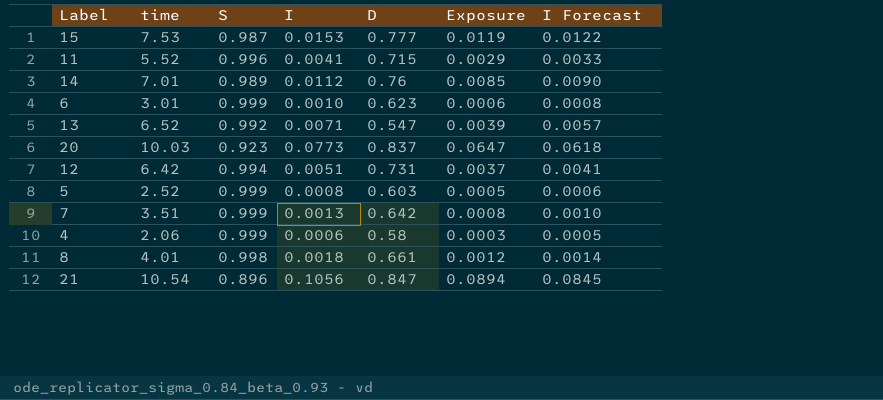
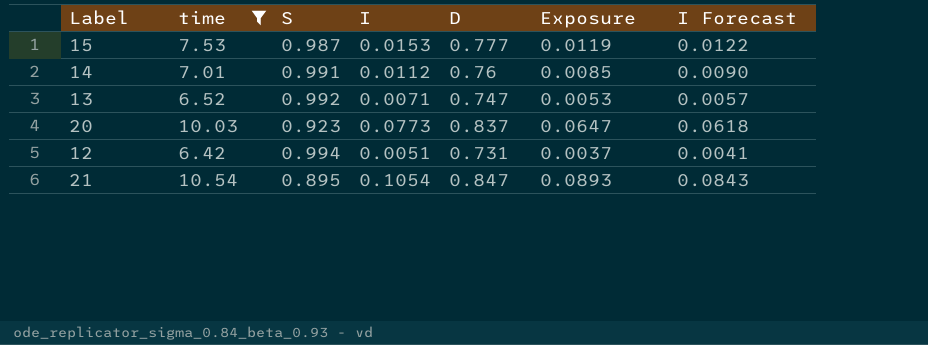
filter: none -> time >= 6.42
14 | S: 0.989 -> 0.991
13 | D: 0.547 -> 0.747
13 | Exposure: 0.0039 -> 0.0053
21 | S: 0.896 -> 0.895
21 | I: 0.1056 -> 0.1054
21 | Exposure: 0.0894 -> 0.0893
21 | I Forecast: 0.0845 -> 0.0843

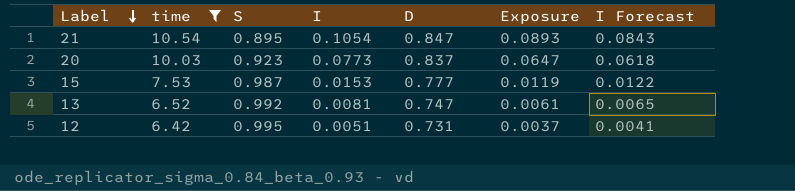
row order: none -> Label descending
row 14: 7.01 | 0.991 | 0.0112 | 0.76 | 0.0085 | 0.0090 -> none
13 | I: 0.0071 -> 0.0081
13 | Exposure: 0.0053 -> 0.0061
13 | I Forecast: 0.0057 -> 0.0065
12 | S: 0.994 -> 0.995

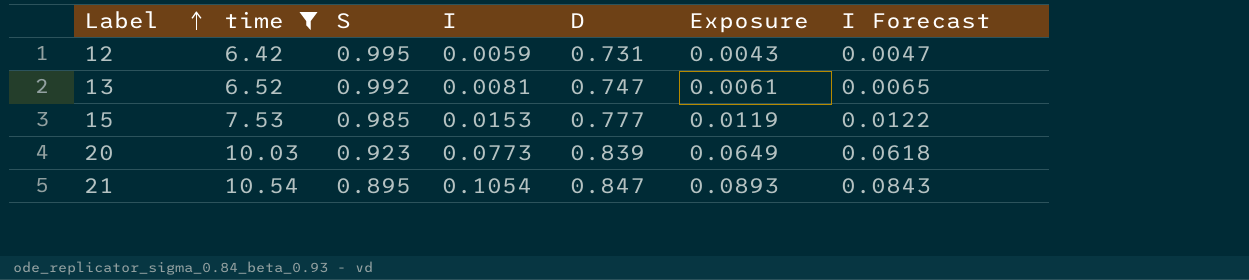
row order: Label descending -> Label ascending
12 | I: 0.0051 -> 0.0059
12 | Exposure: 0.0037 -> 0.0043
12 | I Forecast: 0.0041 -> 0.0047
15 | S: 0.987 -> 0.985
20 | D: 0.837 -> 0.839
20 | Exposure: 0.0647 -> 0.0649

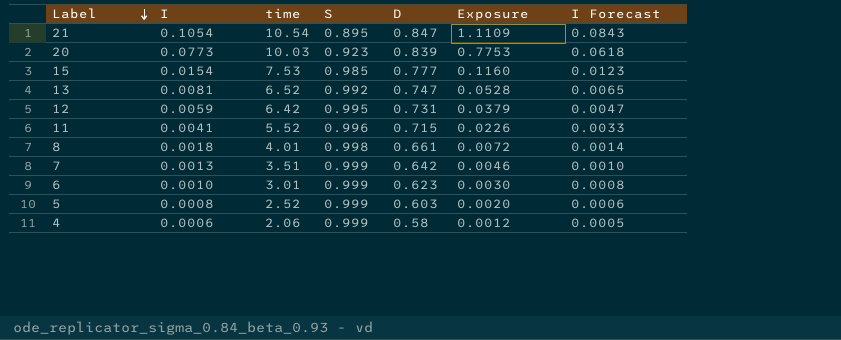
filter: time >= 6.42 -> none
row order: Label ascending -> Label descending
column I | position: 4 -> 2
column Exposure | formula: [I] * [D] -> [I] * [time]
15 | I: 0.0153 -> 0.0154
15 | I Forecast: 0.0122 -> 0.0123

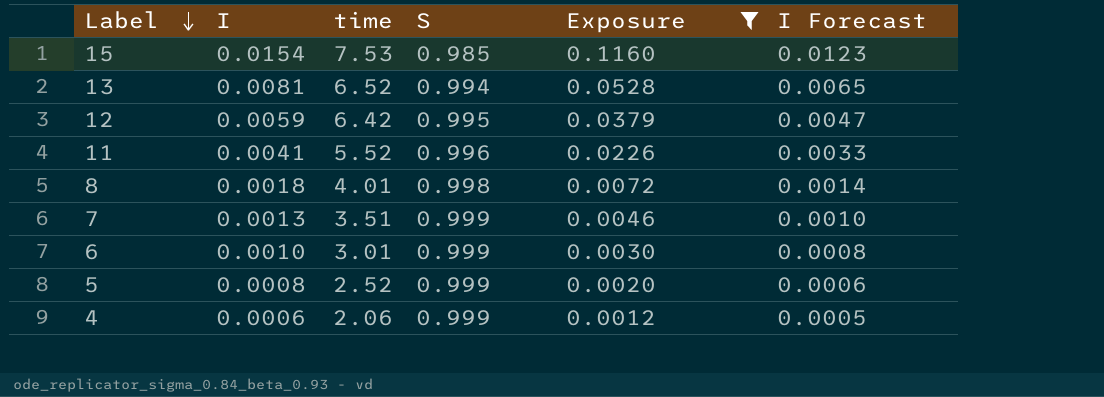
filter: none -> Exposure <= 0.1160
column D | position: 5 -> none
13 | S: 0.992 -> 0.994

